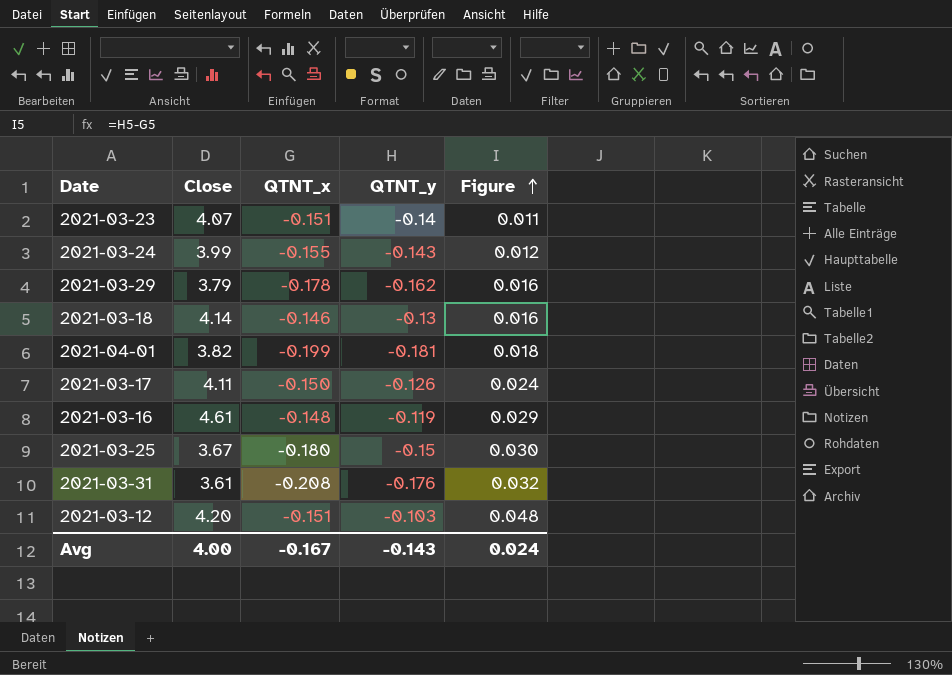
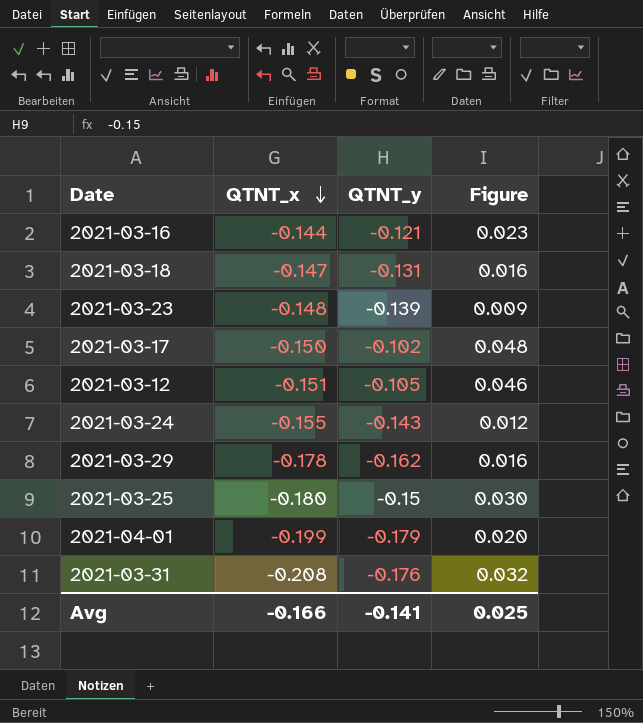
row order: Figure ascending -> QTNT_x descending
column Close | position: 2 -> none
2021-03-16 | QTNT_x: -0.148 -> -0.144
2021-03-16 | QTNT_y: -0.119 -> -0.121
2021-03-16 | Figure: 0.029 -> 0.023
2021-03-18 | QTNT_x: -0.146 -> -0.147
2021-03-18 | QTNT_y: -0.13 -> -0.131
2021-03-23 | QTNT_x: -0.151 -> -0.148
2021-03-23 | QTNT_y: -0.14 -> -0.139
2021-03-23 | Figure: 0.011 -> 0.009
2021-03-17 | QTNT_y: -0.126 -> -0.102
2021-03-17 | Figure: 0.024 -> 0.048
2021-03-12 | QTNT_y: -0.103 -> -0.105
2021-03-12 | Figure: 0.048 -> 0.046
2021-04-01 | QTNT_y: -0.181 -> -0.179
2021-04-01 | Figure: 0.018 -> 0.020
Avg | QTNT_x: -0.167 -> -0.166
Avg | QTNT_y: -0.143 -> -0.141
Avg | Figure: 0.024 -> 0.025

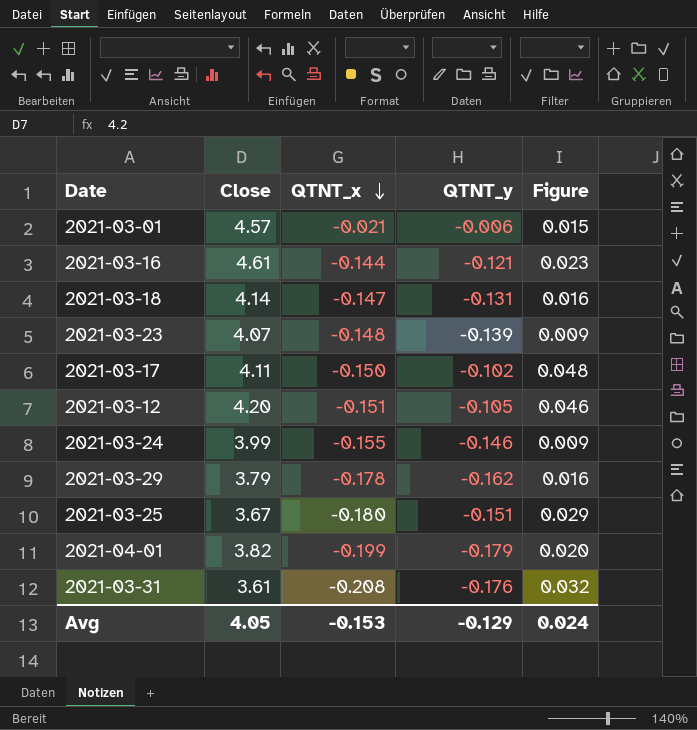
column Close | position: none -> 2
row 2021-03-01: none -> 4.57 | -0.021 | -0.006 | 0.015
2021-03-24 | QTNT_y: -0.143 -> -0.146
2021-03-24 | Figure: 0.012 -> 0.009
2021-03-25 | QTNT_y: -0.15 -> -0.151
2021-03-25 | Figure: 0.030 -> 0.029
Avg | QTNT_x: -0.166 -> -0.153
Avg | QTNT_y: -0.141 -> -0.129
Avg | Figure: 0.025 -> 0.024

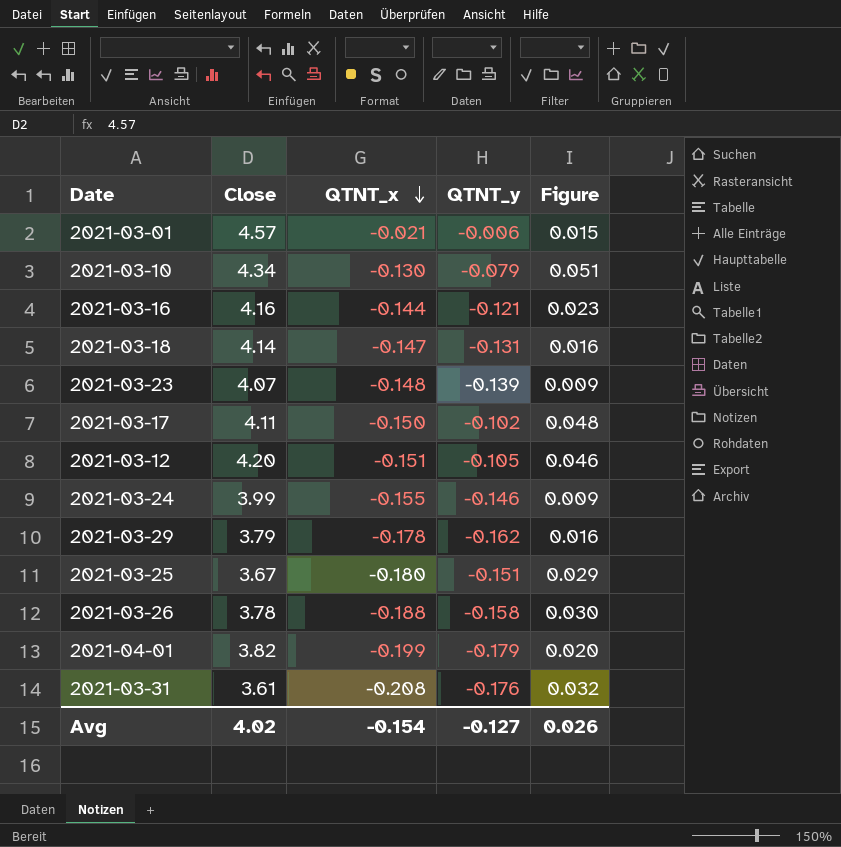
row 2021-03-10: none -> 4.34 | -0.130 | -0.079 | 0.051
2021-03-16 | Close: 4.61 -> 4.16
row 2021-03-26: none -> 3.78 | -0.188 | -0.158 | 0.030
Avg | Close: 4.05 -> 4.02
Avg | QTNT_x: -0.153 -> -0.154
Avg | QTNT_y: -0.129 -> -0.127
Avg | Figure: 0.024 -> 0.026

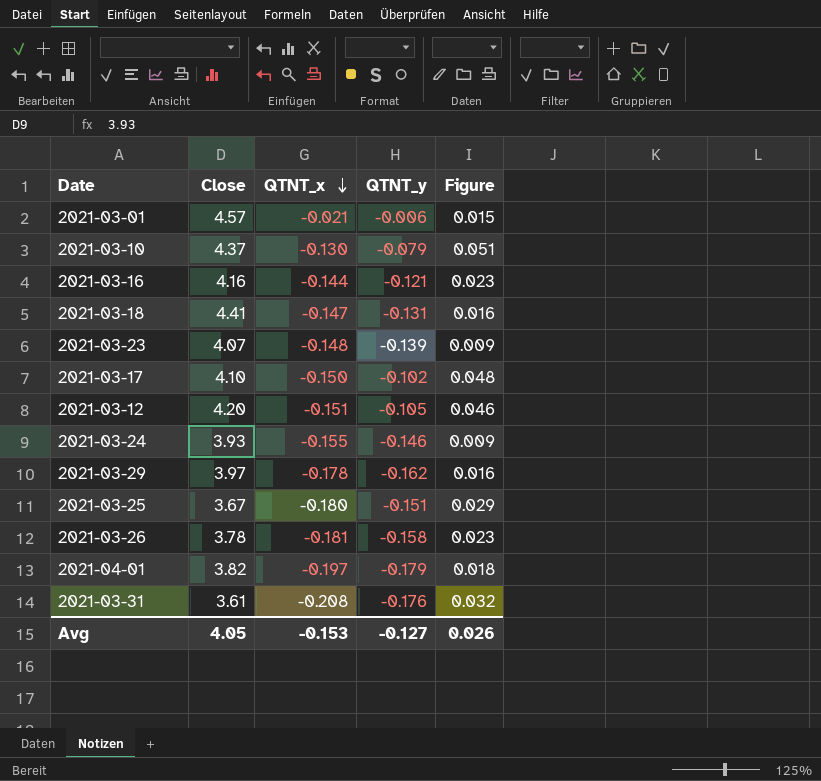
2021-03-10 | Close: 4.34 -> 4.37
2021-03-18 | Close: 4.14 -> 4.41
2021-03-17 | Close: 4.11 -> 4.10
2021-03-24 | Close: 3.99 -> 3.93
2021-03-29 | Close: 3.79 -> 3.97
2021-03-26 | QTNT_x: -0.188 -> -0.181
2021-03-26 | Figure: 0.030 -> 0.023
2021-04-01 | QTNT_x: -0.199 -> -0.197
2021-04-01 | Figure: 0.020 -> 0.018
Avg | Close: 4.02 -> 4.05
Avg | QTNT_x: -0.154 -> -0.153

